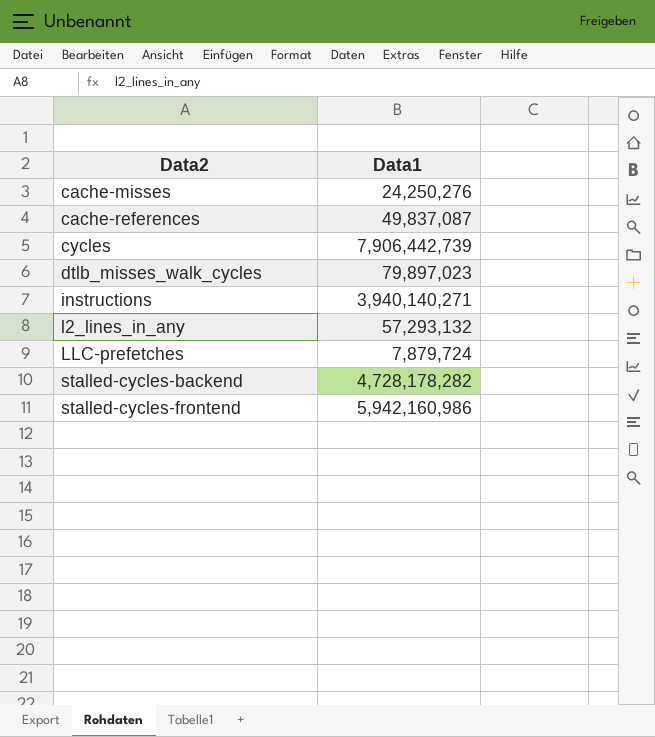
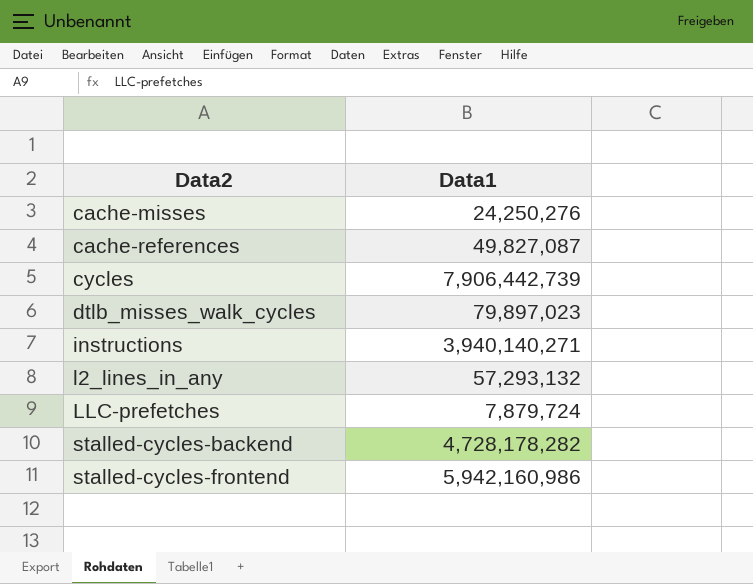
cache-references | Data1: 49,837,087 -> 49,827,087

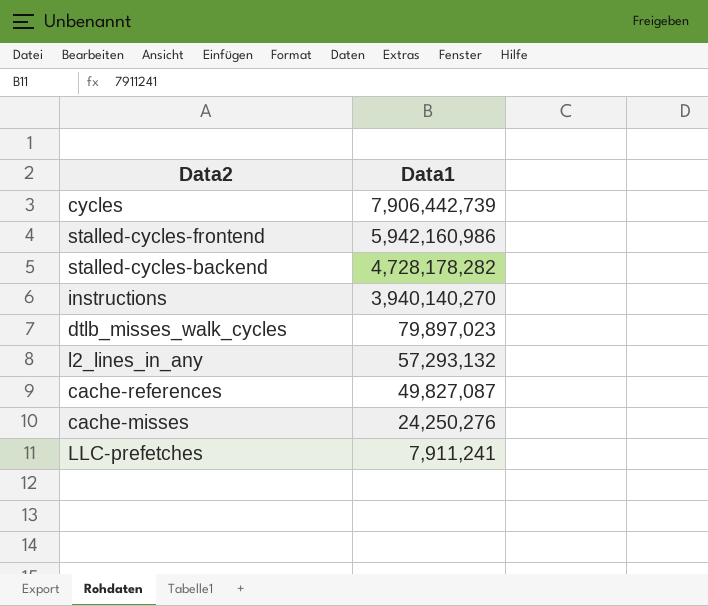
row order: Data2 ascending -> Data1 descending
instructions | Data1: 3,940,140,271 -> 3,940,140,270
LLC-prefetches | Data1: 7,879,724 -> 7,911,241

